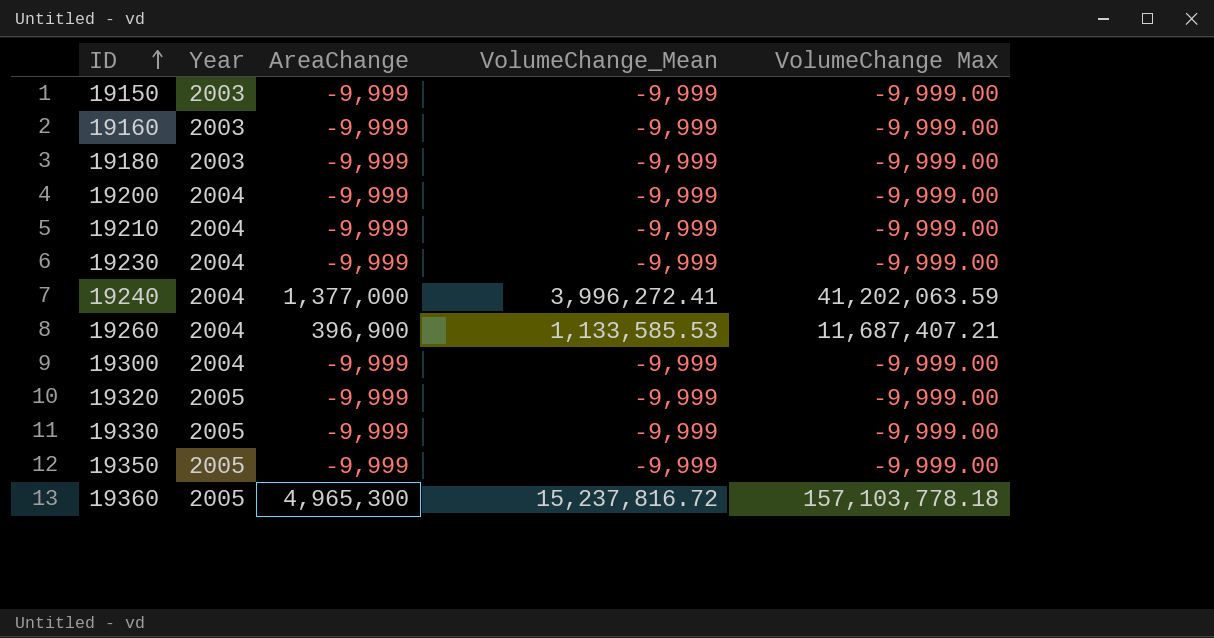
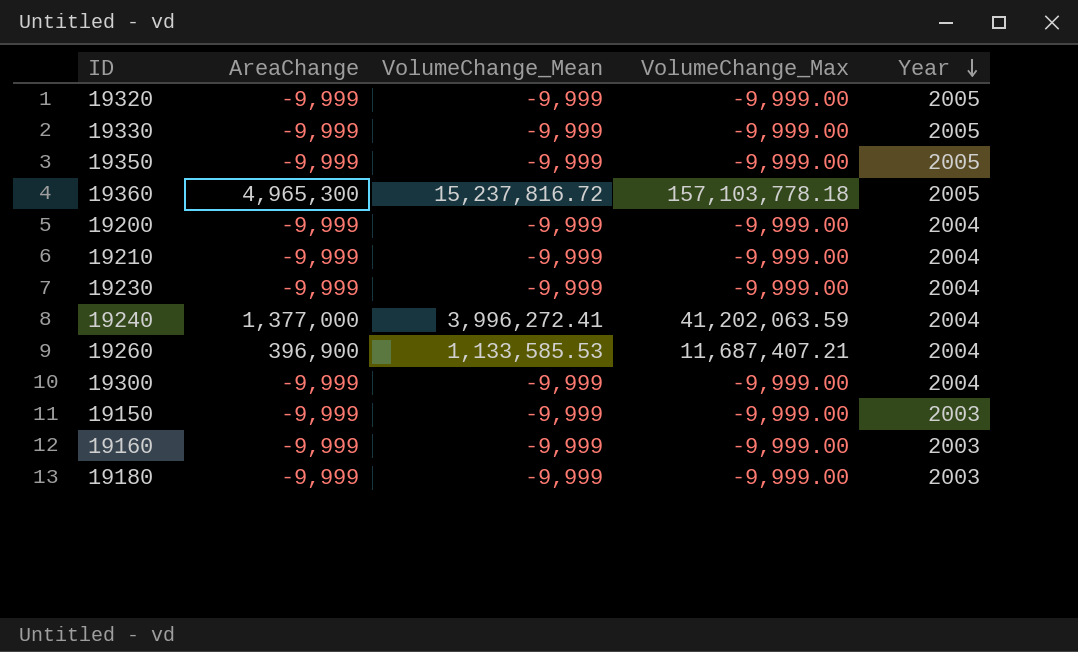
row order: ID ascending -> Year descending
column name: VolumeChange Max -> VolumeChange_Max
column Year | position: 2 -> 5

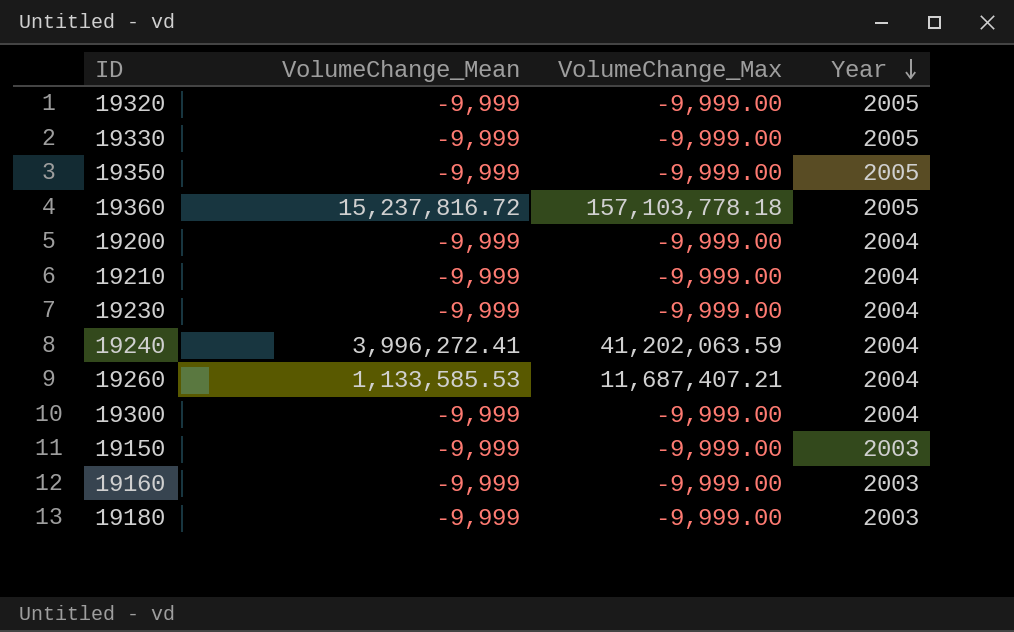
column AreaChange | position: 2 -> none

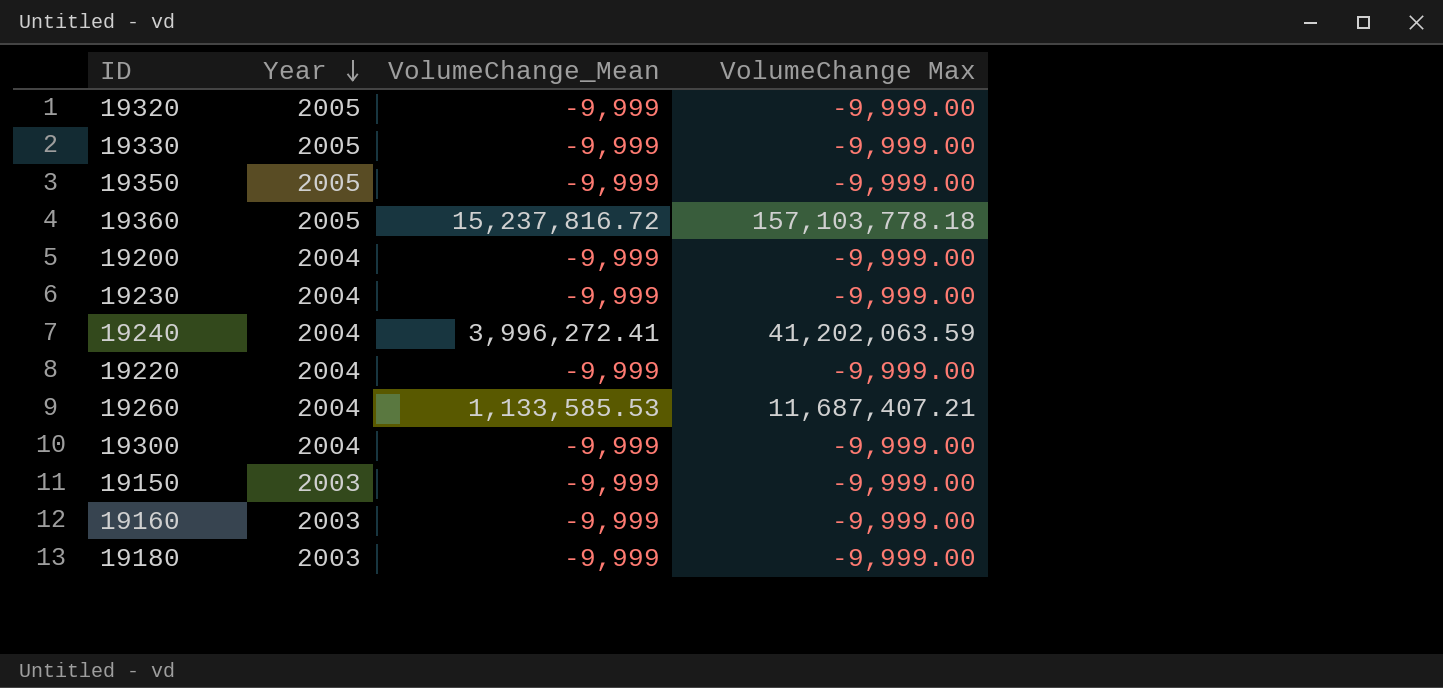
column Year | position: 4 -> 2
column name: VolumeChange_Max -> VolumeChange Max
row 19210: -9,999 | -9,999.00 | 2004 -> none
row 19220: none -> 2004 | -9,999 | -9,999.00

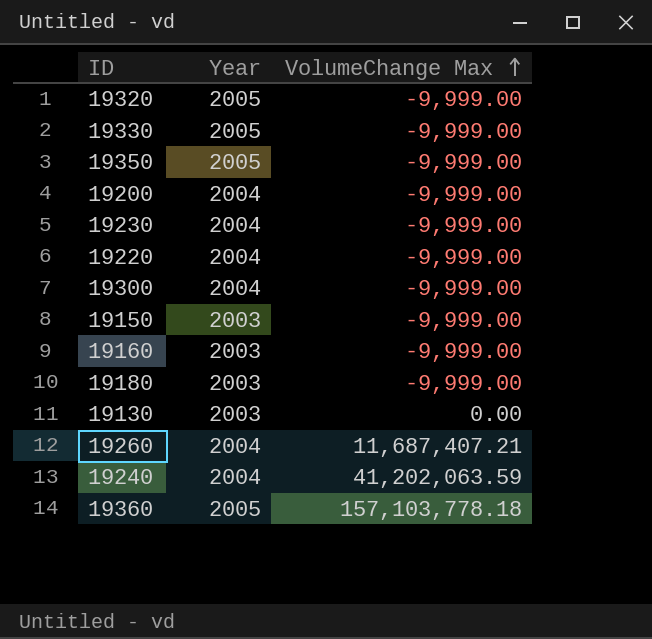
row order: Year descending -> VolumeChange Max ascending
column VolumeChange_Mean | position: 3 -> none
row 19130: none -> 2003 | 0.00

